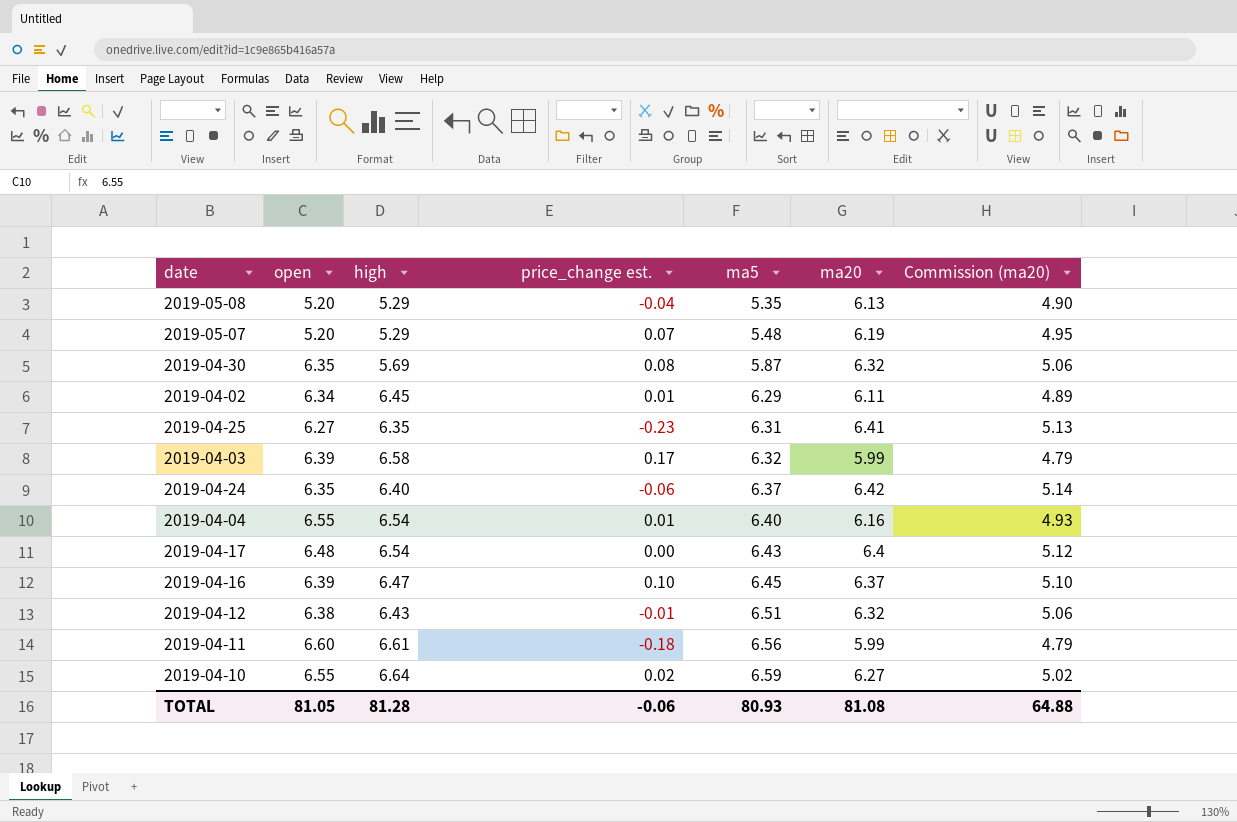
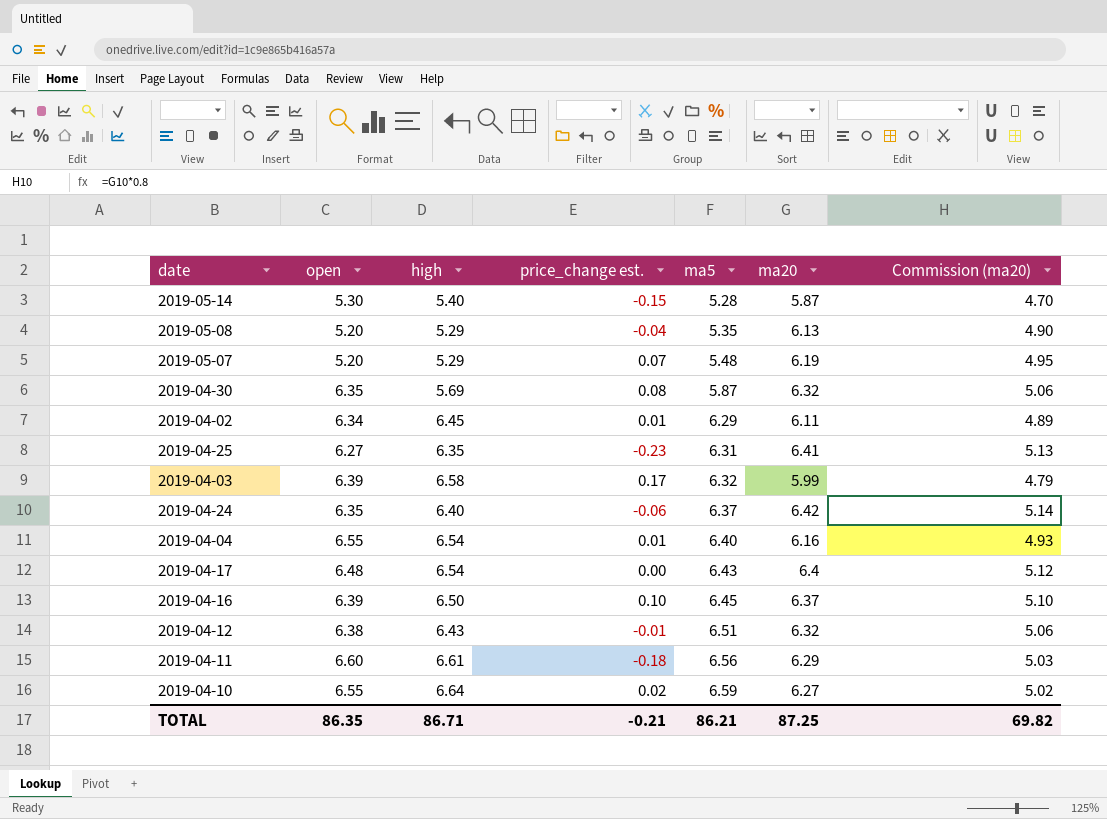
row 2019-05-14: none -> 5.30 | 5.40 | -0.15 | 5.28 | 5.87 | 4.70
2019-04-16 | high: 6.47 -> 6.50
2019-04-11 | ma20: 5.99 -> 6.29
2019-04-11 | Commission (ma20): 4.79 -> 5.03
TOTAL | open: 81.05 -> 86.35
TOTAL | high: 81.28 -> 86.71
TOTAL | price_change est.: -0.06 -> -0.21
TOTAL | ma5: 80.93 -> 86.21
TOTAL | ma20: 81.08 -> 87.25
TOTAL | Commission (ma20): 64.88 -> 69.82

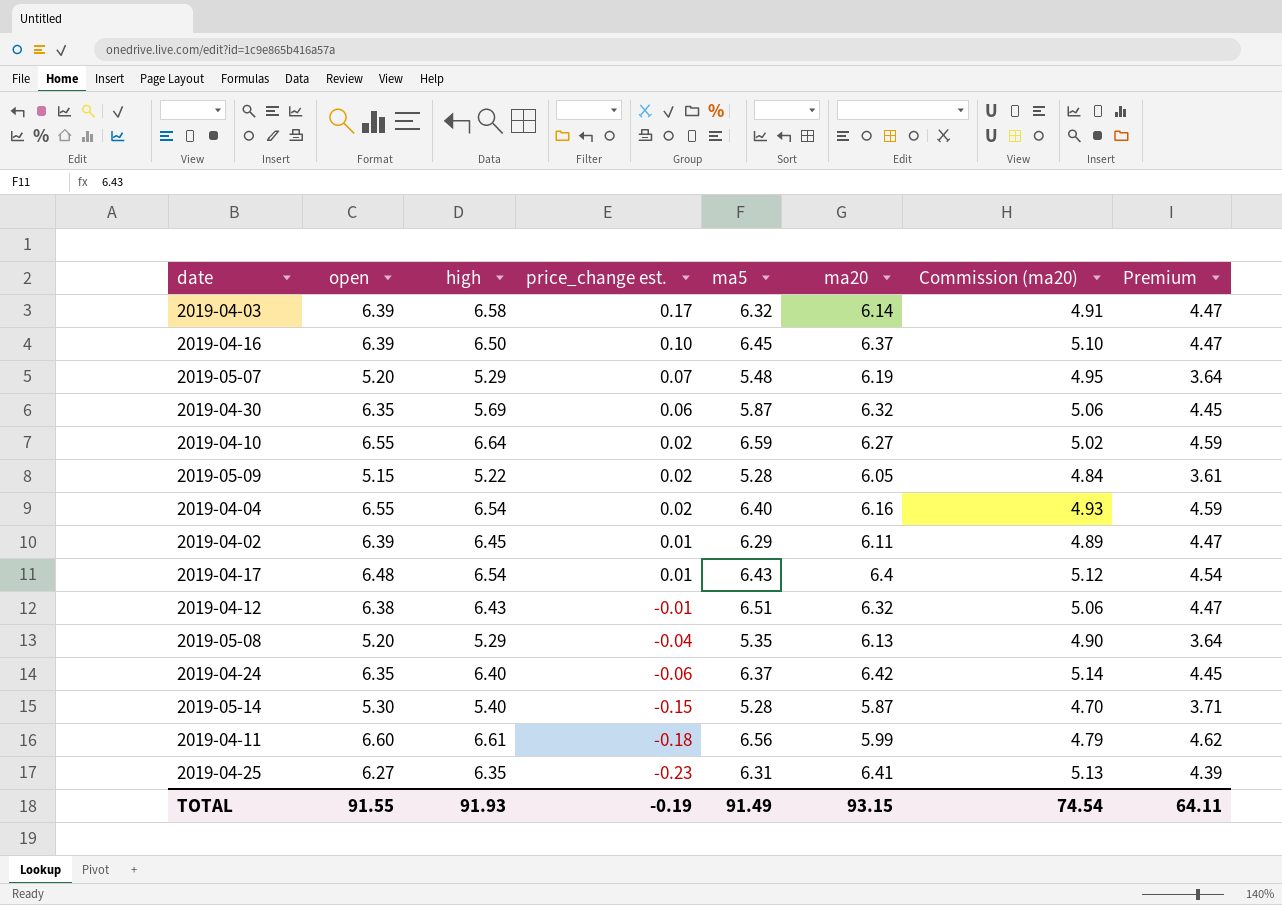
row order: ma5 ascending -> price_change est. descending
column Premium | formula: none -> [open] * 0.7
2019-04-03 | ma20: 5.99 -> 6.14
2019-04-03 | Commission (ma20): 4.79 -> 4.91
2019-04-30 | price_change est.: 0.08 -> 0.06
row 2019-05-09: none -> 5.15 | 5.22 | 0.02 | 5.28 | 6.05 | 4.84 | 3.61
2019-04-04 | price_change est.: 0.01 -> 0.02
2019-04-02 | open: 6.34 -> 6.39
2019-04-17 | price_change est.: 0.00 -> 0.01
2019-04-11 | ma20: 6.29 -> 5.99
2019-04-11 | Commission (ma20): 5.03 -> 4.79
TOTAL | open: 86.35 -> 91.55
TOTAL | high: 86.71 -> 91.93
TOTAL | price_change est.: -0.21 -> -0.19
TOTAL | ma5: 86.21 -> 91.49
TOTAL | ma20: 87.25 -> 93.15
TOTAL | Commission (ma20): 69.82 -> 74.54

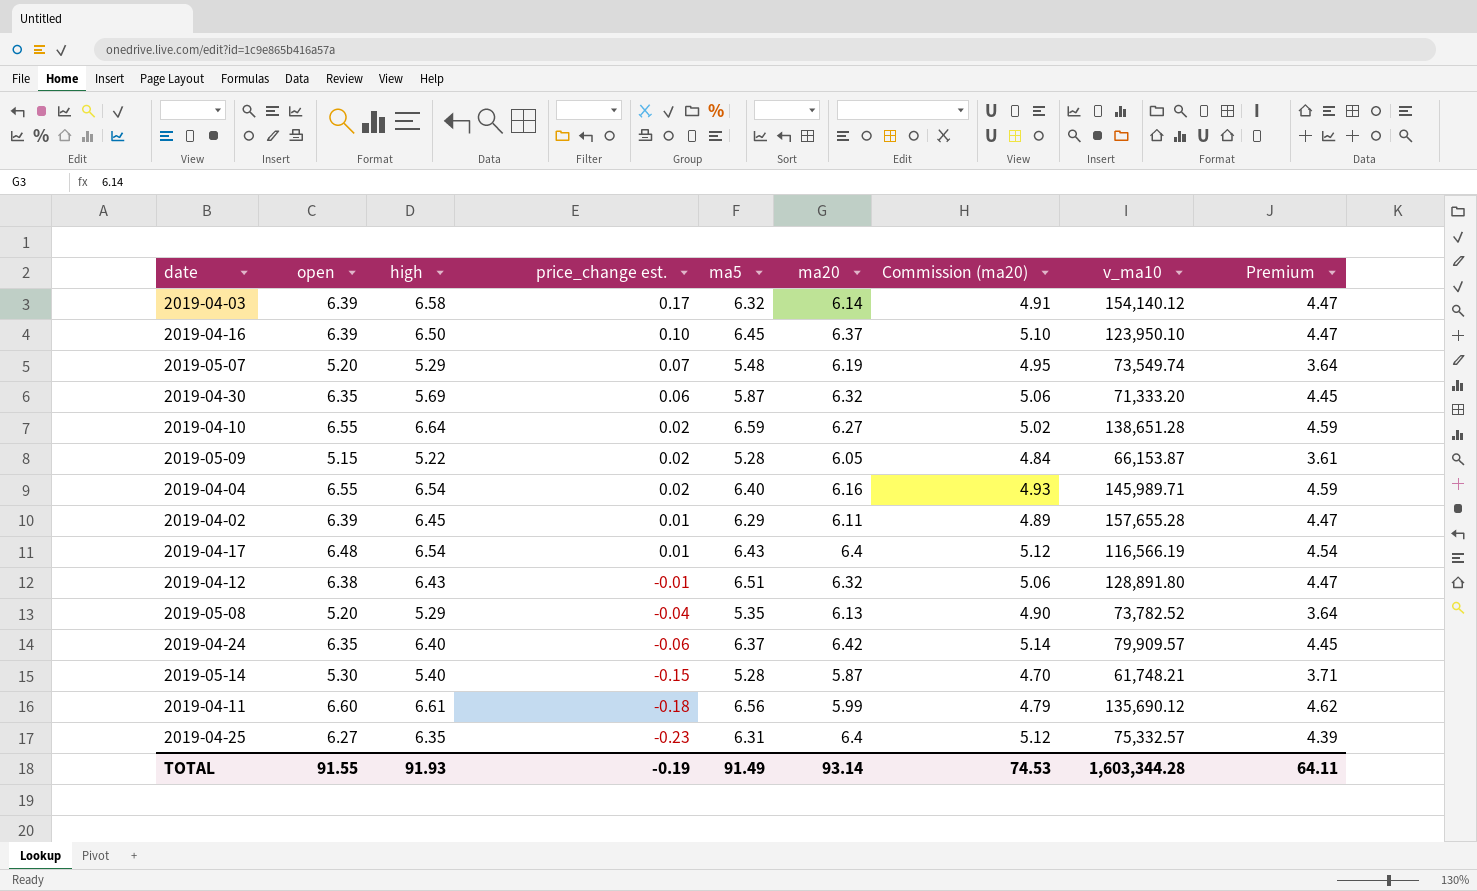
column v_ma10 | position: none -> 8
2019-04-25 | ma20: 6.41 -> 6.4
2019-04-25 | Commission (ma20): 5.13 -> 5.12
TOTAL | ma20: 93.15 -> 93.14
TOTAL | Commission (ma20): 74.54 -> 74.53

